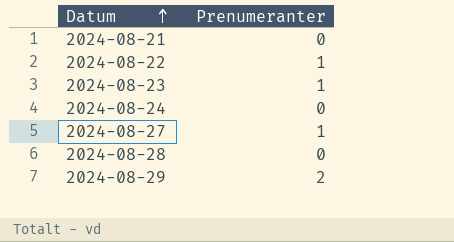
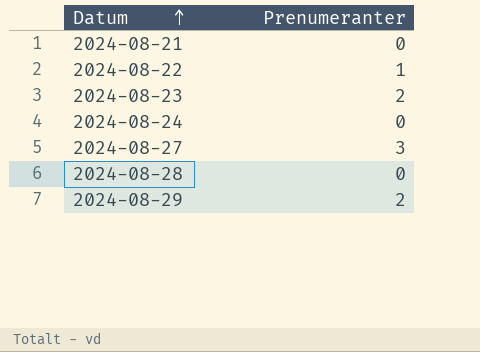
2024-08-23 | Prenumeranter: 1 -> 2
2024-08-27 | Prenumeranter: 1 -> 3

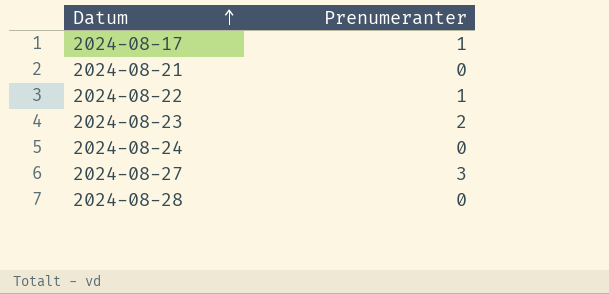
row 2024-08-29: 2 -> none
row 2024-08-17: none -> 1

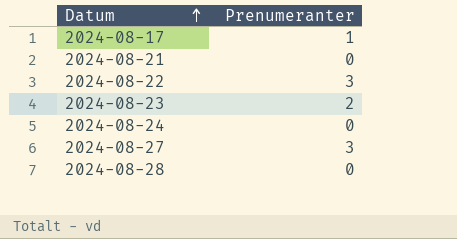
2024-08-22 | Prenumeranter: 1 -> 3

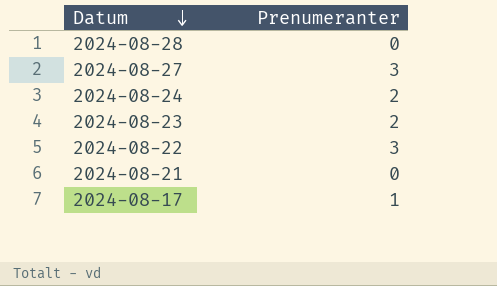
row order: Datum ascending -> Datum descending
2024-08-24 | Prenumeranter: 0 -> 2

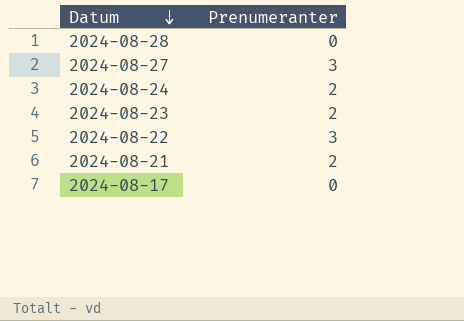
2024-08-21 | Prenumeranter: 0 -> 2
2024-08-17 | Prenumeranter: 1 -> 0

